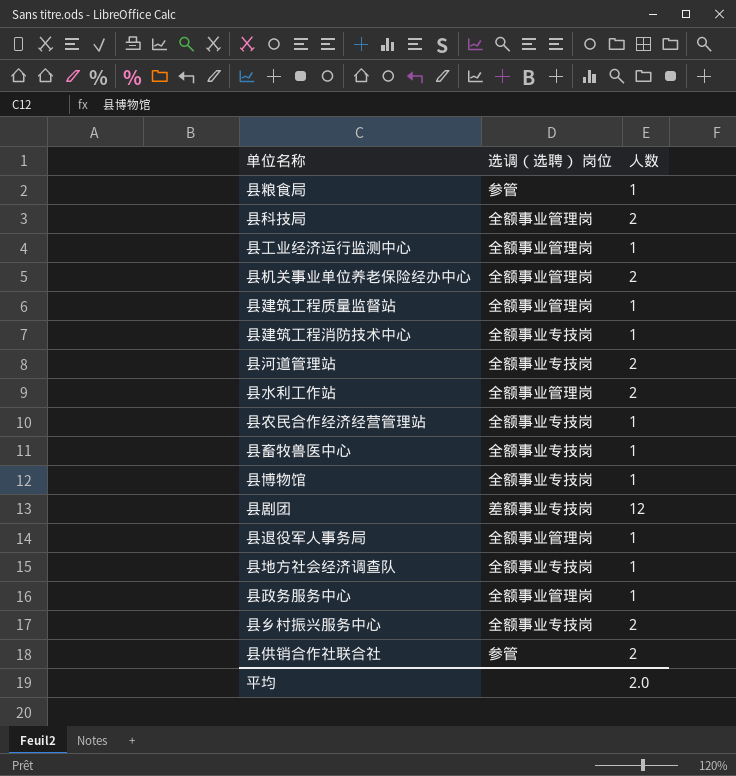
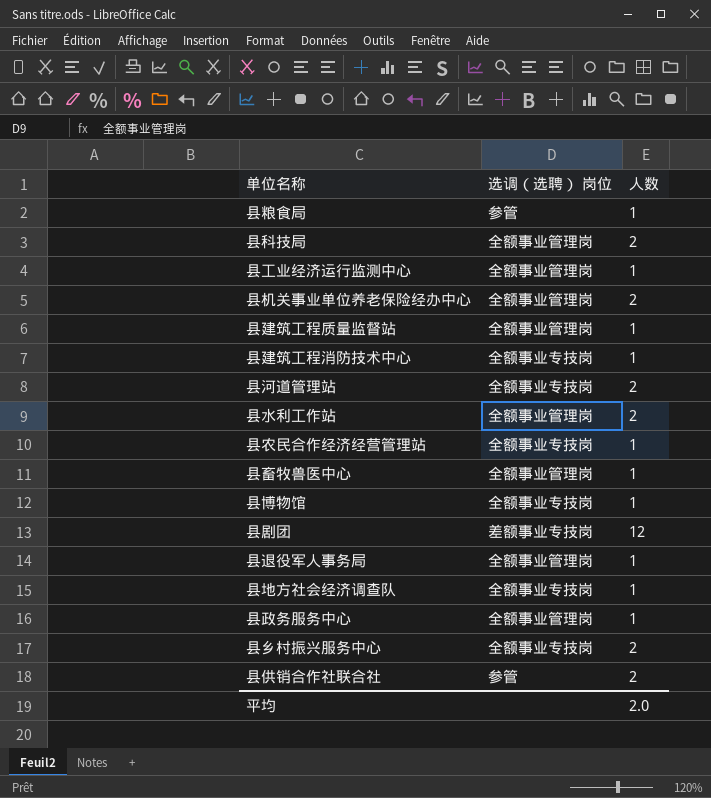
县畜牧兽医中心 | 选调（选聘） 岗位: 全额事业专技岗 -> 全额事业管理岗

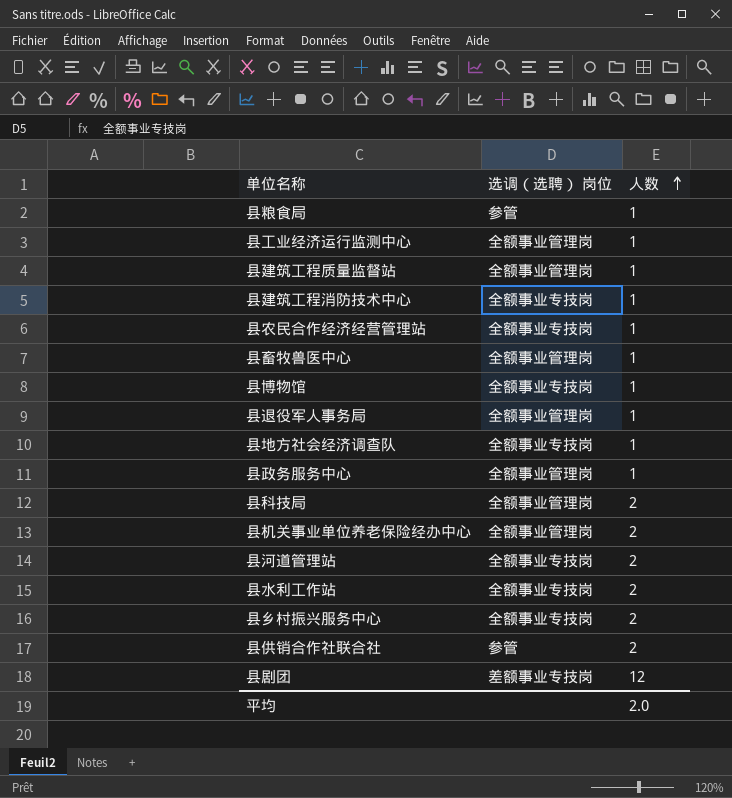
row order: none -> 人数 ascending
县水利工作站 | 选调（选聘） 岗位: 全额事业管理岗 -> 全额事业专技岗

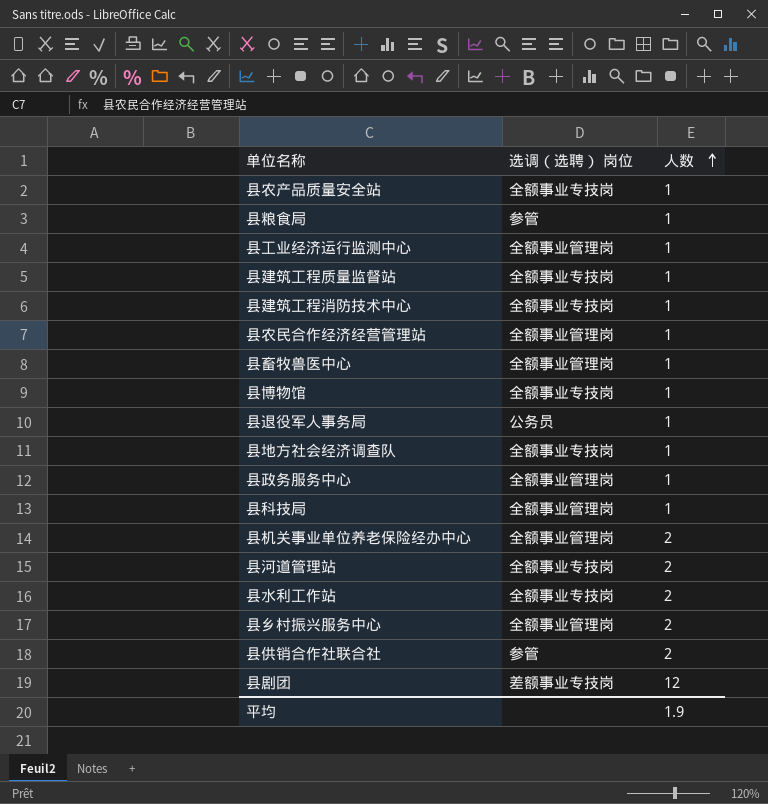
row 县农产品质量安全站: none -> 全额事业专技岗 | 1
县建筑工程质量监督站 | 选调（选聘） 岗位: 全额事业管理岗 -> 全额事业专技岗
县农民合作经济经营管理站 | 选调（选聘） 岗位: 全额事业专技岗 -> 全额事业管理岗
县退役军人事务局 | 选调（选聘） 岗位: 全额事业管理岗 -> 公务员
县科技局 | 人数: 2 -> 1
县乡村振兴服务中心 | 选调（选聘） 岗位: 全额事业专技岗 -> 全额事业管理岗
平均 | 人数: 2.0 -> 1.9

